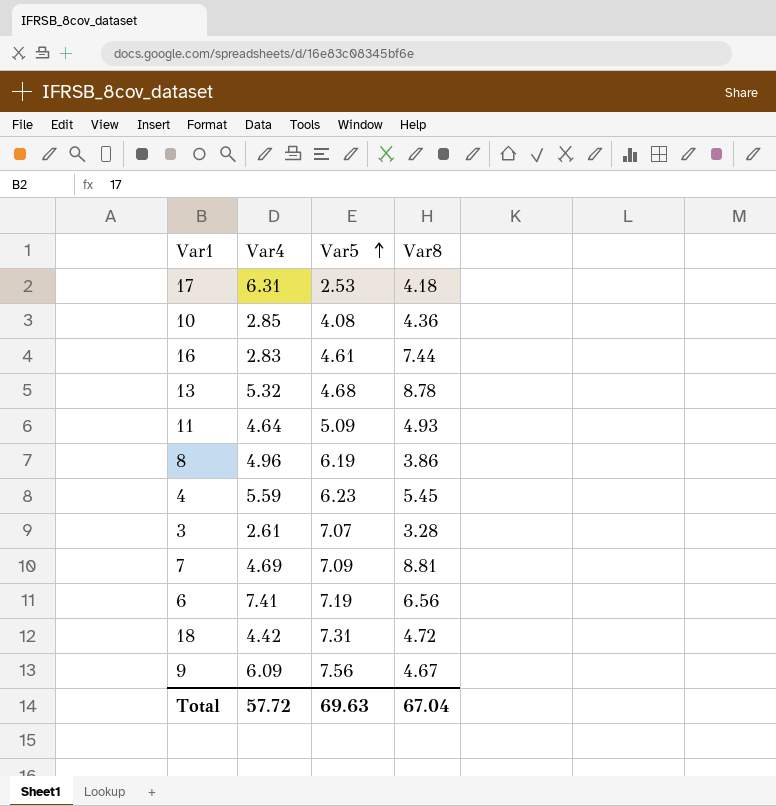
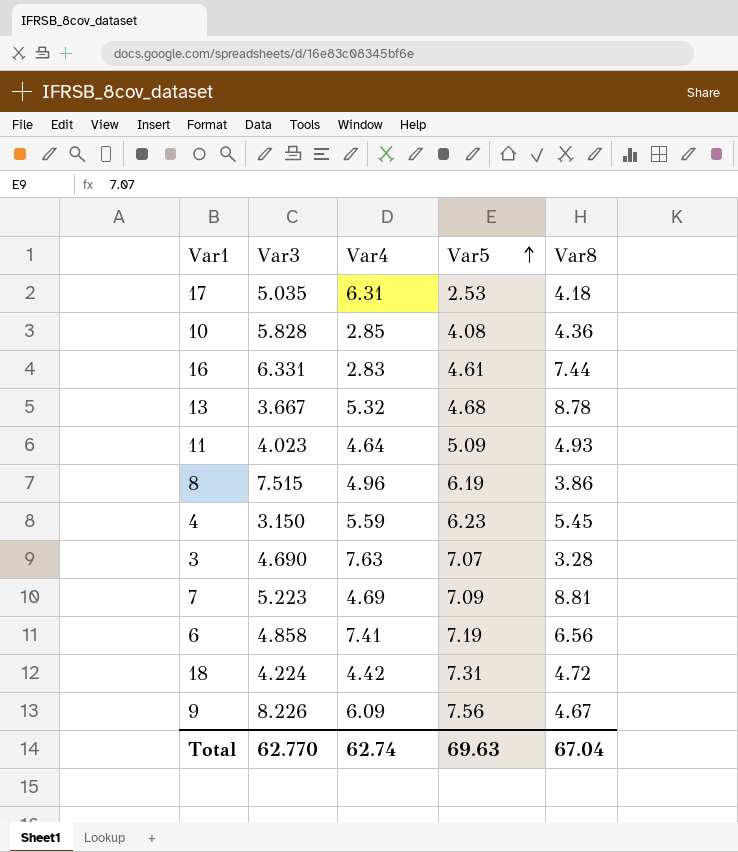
column Var3 | position: none -> 2
3 | Var4: 2.61 -> 7.63
Total | Var4: 57.72 -> 62.74

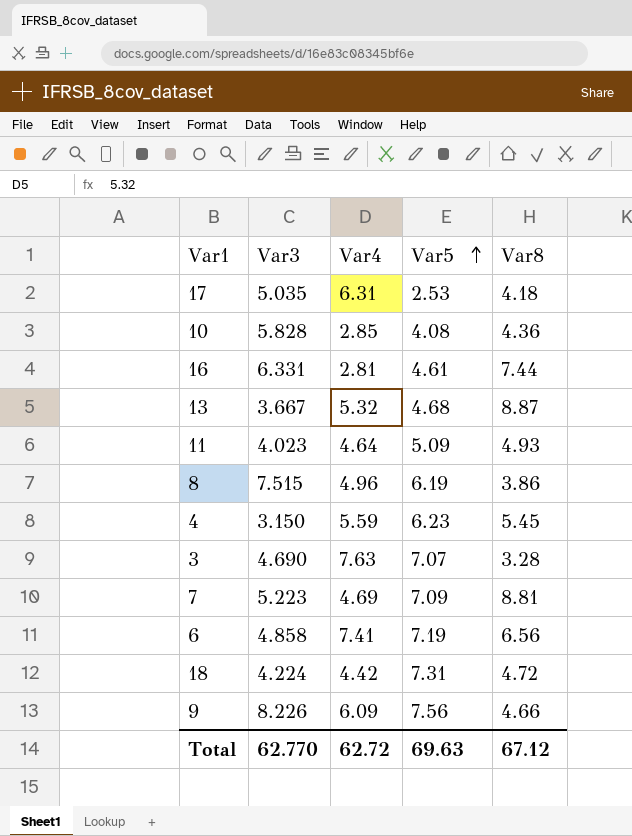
16 | Var4: 2.83 -> 2.81
13 | Var8: 8.78 -> 8.87
9 | Var8: 4.67 -> 4.66
Total | Var4: 62.74 -> 62.72
Total | Var8: 67.04 -> 67.12

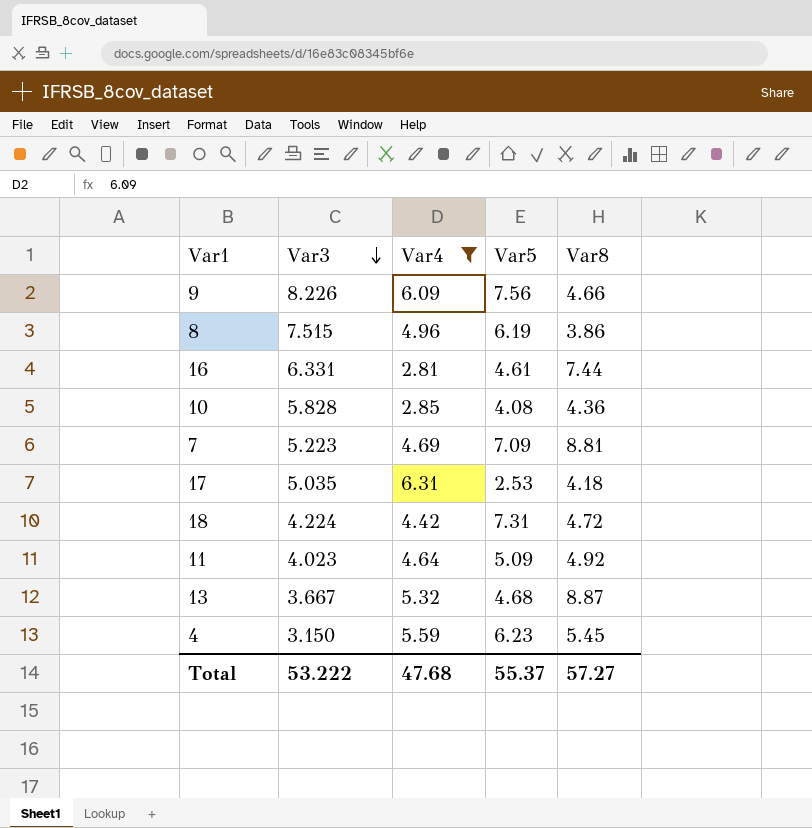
filter: none -> Var4 <= 6.31
row order: Var5 ascending -> Var3 descending
11 | Var8: 4.93 -> 4.92
Total | Var3: 62.770 -> 53.222
Total | Var4: 62.72 -> 47.68
Total | Var5: 69.63 -> 55.37
Total | Var8: 67.12 -> 57.27

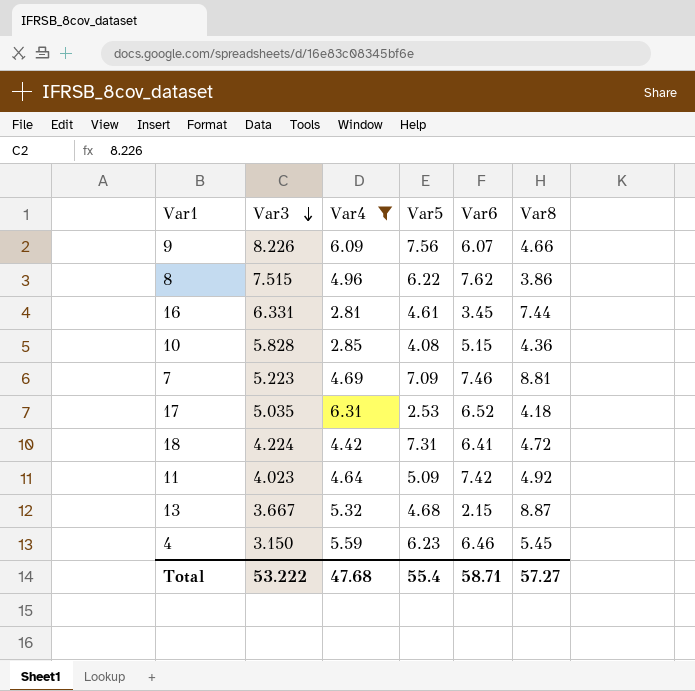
column Var6 | position: none -> 5
8 | Var5: 6.19 -> 6.22
Total | Var5: 55.37 -> 55.4

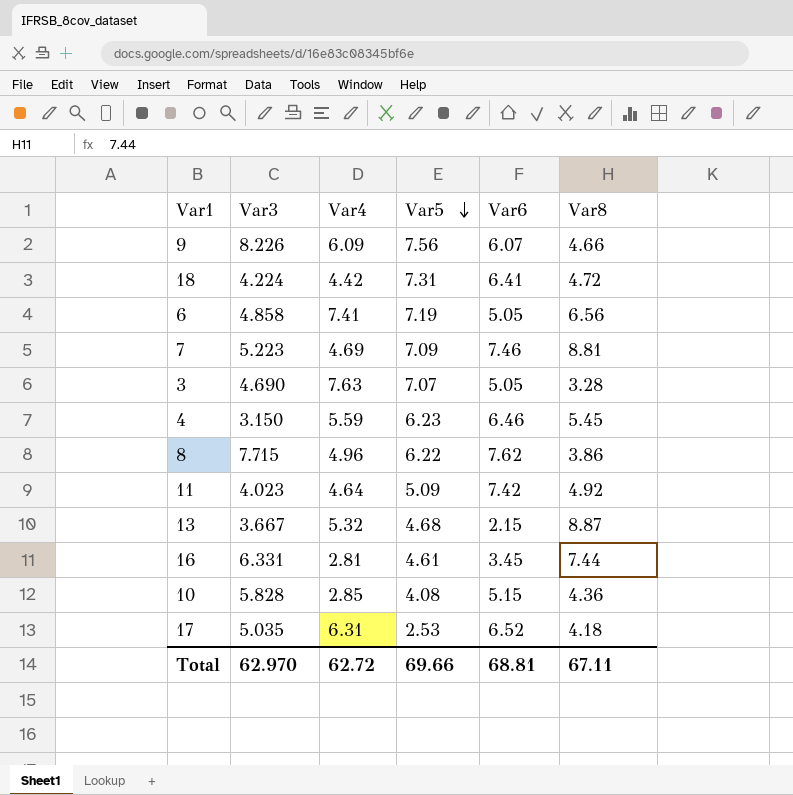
filter: Var4 <= 6.31 -> none
row order: Var3 descending -> Var5 descending
8 | Var3: 7.515 -> 7.715
Total | Var3: 53.222 -> 62.970
Total | Var4: 47.68 -> 62.72
Total | Var5: 55.4 -> 69.66
Total | Var6: 58.71 -> 68.81
Total | Var8: 57.27 -> 67.11

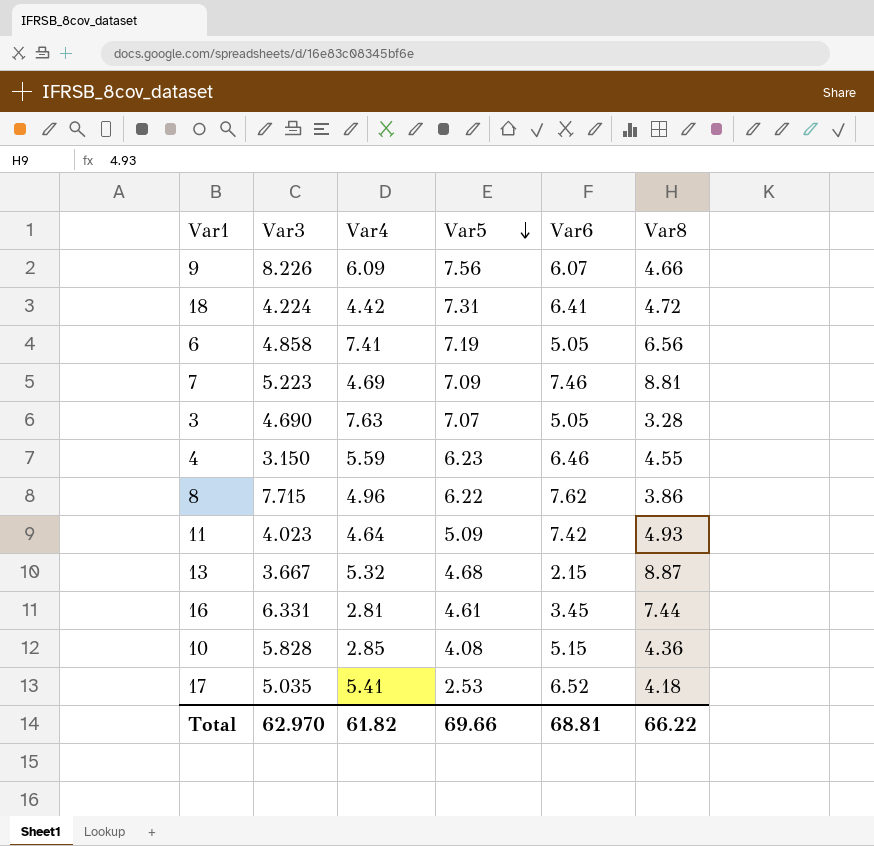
4 | Var8: 5.45 -> 4.55
11 | Var8: 4.92 -> 4.93
17 | Var4: 6.31 -> 5.41
Total | Var4: 62.72 -> 61.82
Total | Var8: 67.11 -> 66.22

